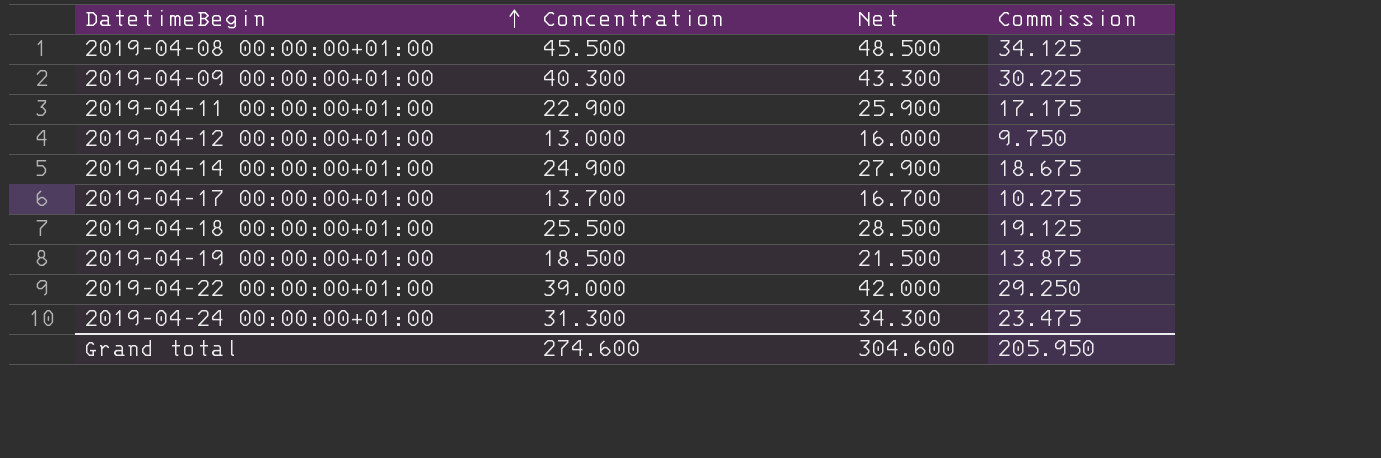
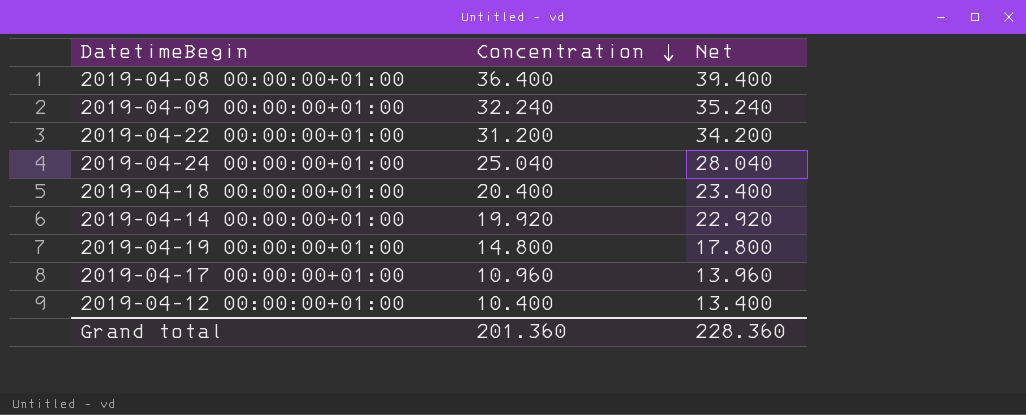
row order: DatetimeBegin ascending -> Concentration descending
column Commission | formula: [Concentration] * 0.75 -> none
row 2019-04-11 00:00:00+01:00: 22.900 | 25.900 | 17.175 -> none
2019-04-08 00:00:00+01:00 | Concentration: 45.500 -> 36.400
2019-04-08 00:00:00+01:00 | Net: 48.500 -> 39.400
2019-04-09 00:00:00+01:00 | Concentration: 40.300 -> 32.240
2019-04-09 00:00:00+01:00 | Net: 43.300 -> 35.240
2019-04-22 00:00:00+01:00 | Concentration: 39.000 -> 31.200
2019-04-22 00:00:00+01:00 | Net: 42.000 -> 34.200
2019-04-24 00:00:00+01:00 | Concentration: 31.300 -> 25.040
2019-04-24 00:00:00+01:00 | Net: 34.300 -> 28.040
2019-04-18 00:00:00+01:00 | Concentration: 25.500 -> 20.400
2019-04-18 00:00:00+01:00 | Net: 28.500 -> 23.400
2019-04-14 00:00:00+01:00 | Concentration: 24.900 -> 19.920
2019-04-14 00:00:00+01:00 | Net: 27.900 -> 22.920
2019-04-19 00:00:00+01:00 | Concentration: 18.500 -> 14.800
2019-04-19 00:00:00+01:00 | Net: 21.500 -> 17.800
2019-04-17 00:00:00+01:00 | Concentration: 13.700 -> 10.960
2019-04-17 00:00:00+01:00 | Net: 16.700 -> 13.960
2019-04-12 00:00:00+01:00 | Concentration: 13.000 -> 10.400
2019-04-12 00:00:00+01:00 | Net: 16.000 -> 13.400
Grand total | Concentration: 274.600 -> 201.360
Grand total | Net: 304.600 -> 228.360

